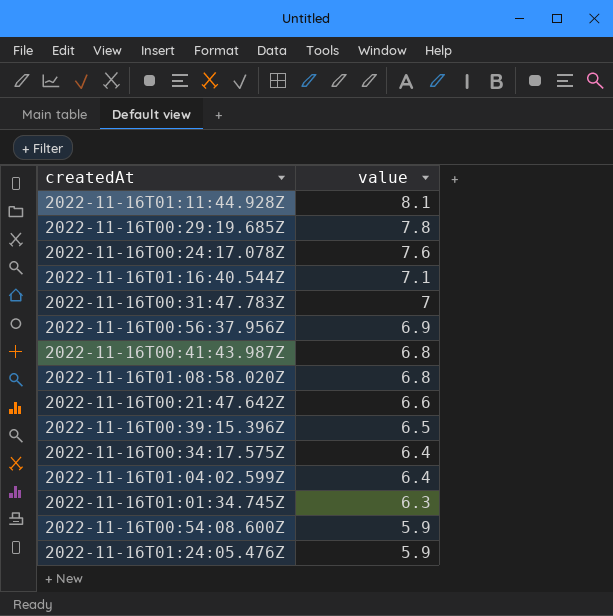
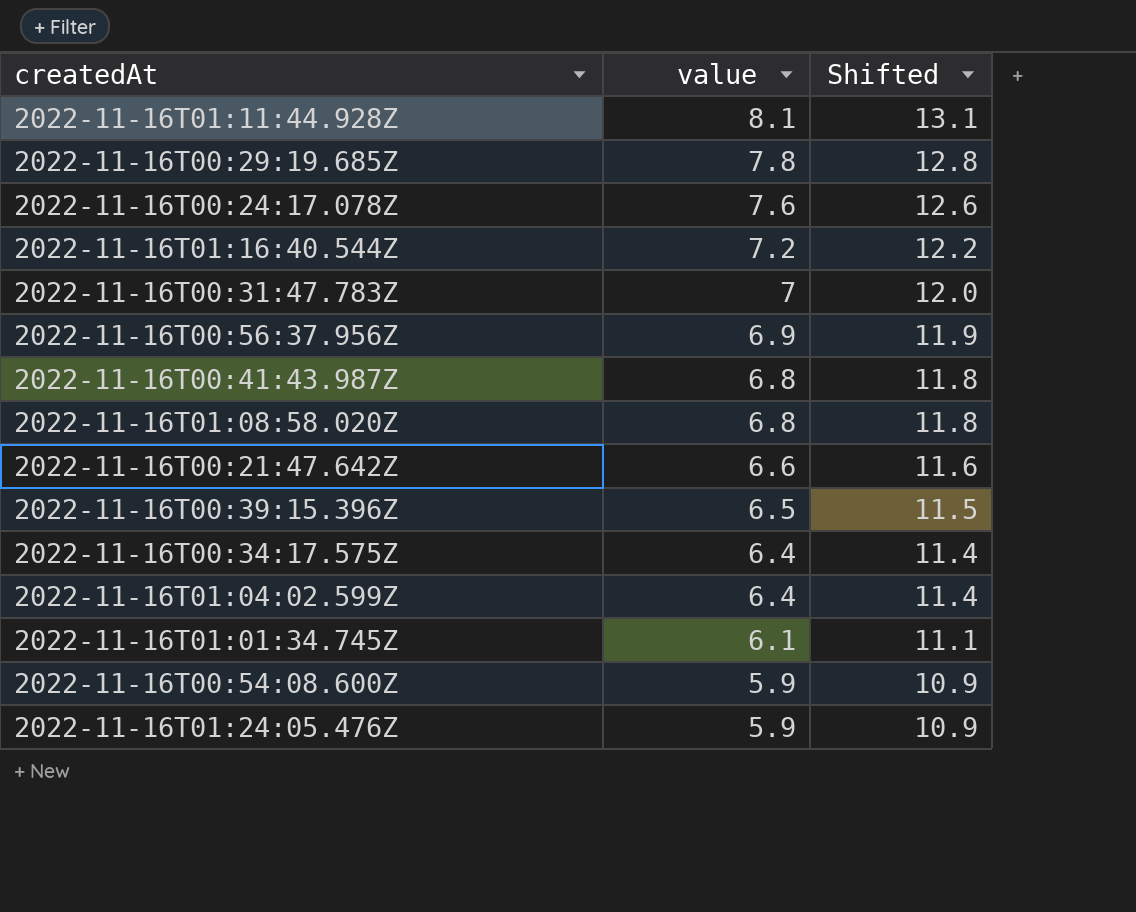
column Shifted | formula: none -> [value] + 5
2022-11-16T01:16:40.544Z | value: 7.1 -> 7.2
2022-11-16T01:01:34.745Z | value: 6.3 -> 6.1

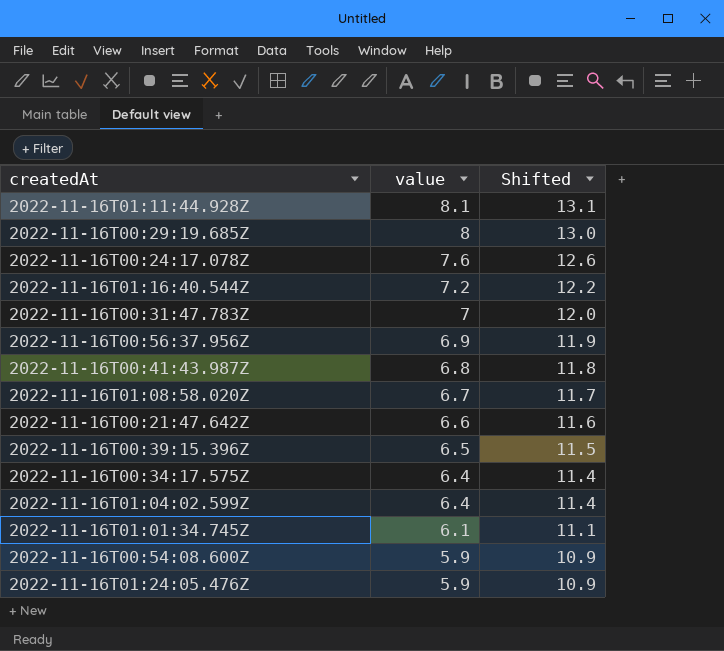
2022-11-16T00:29:19.685Z | value: 7.8 -> 8
2022-11-16T00:29:19.685Z | Shifted: 12.8 -> 13.0
2022-11-16T01:08:58.020Z | value: 6.8 -> 6.7
2022-11-16T01:08:58.020Z | Shifted: 11.8 -> 11.7

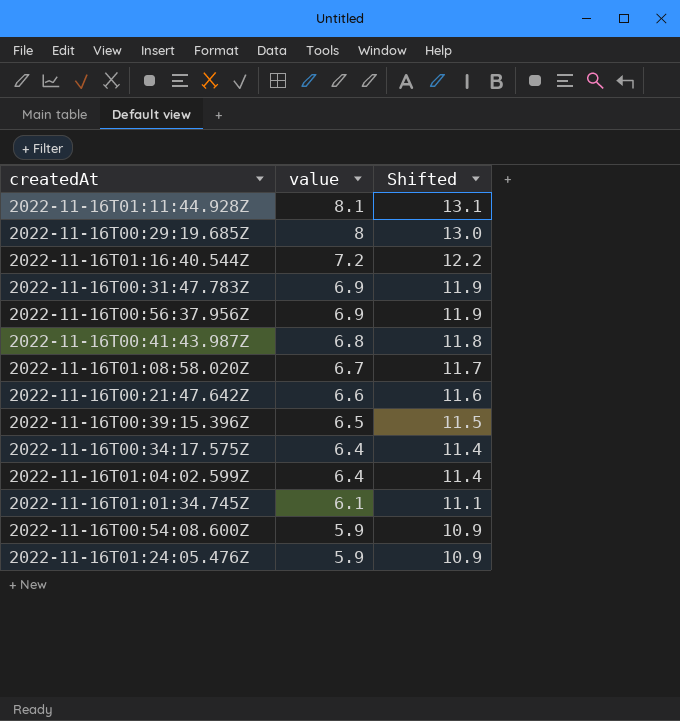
row 2022-11-16T00:24:17.078Z: 7.6 | 12.6 -> none
2022-11-16T00:31:47.783Z | value: 7 -> 6.9
2022-11-16T00:31:47.783Z | Shifted: 12.0 -> 11.9

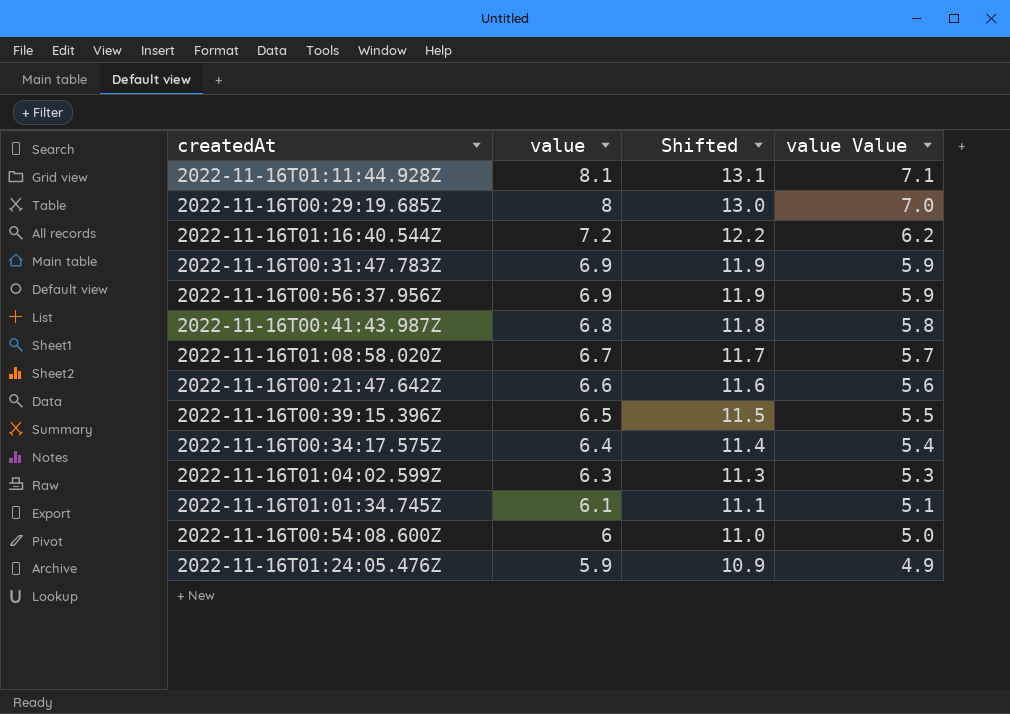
column value Value | formula: none -> [value] - 1
2022-11-16T01:04:02.599Z | value: 6.4 -> 6.3
2022-11-16T01:04:02.599Z | Shifted: 11.4 -> 11.3
2022-11-16T00:54:08.600Z | value: 5.9 -> 6
2022-11-16T00:54:08.600Z | Shifted: 10.9 -> 11.0

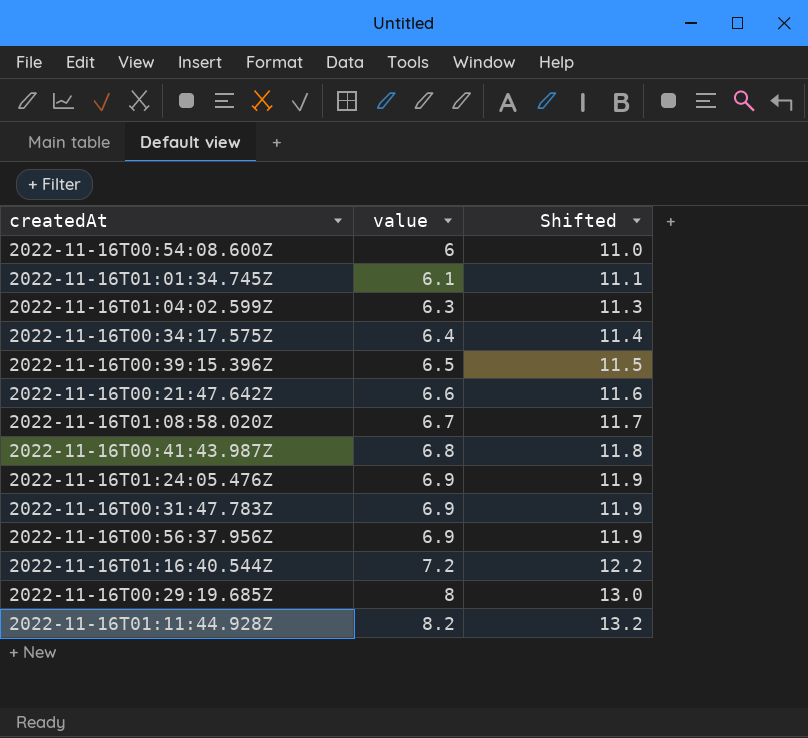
row order: value descending -> value ascending
column value Value | formula: [value] - 1 -> none
2022-11-16T01:24:05.476Z | value: 5.9 -> 6.9
2022-11-16T01:24:05.476Z | Shifted: 10.9 -> 11.9
2022-11-16T01:11:44.928Z | value: 8.1 -> 8.2
2022-11-16T01:11:44.928Z | Shifted: 13.1 -> 13.2

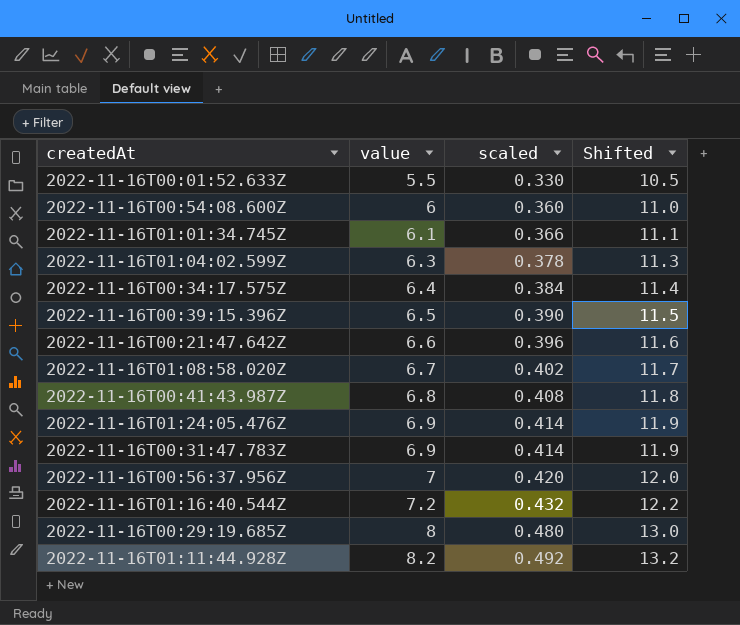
column scaled | formula: none -> [value] * 0.06
row 2022-11-16T00:01:52.633Z: none -> 5.5 | 0.330 | 10.5
2022-11-16T00:56:37.956Z | value: 6.9 -> 7
2022-11-16T00:56:37.956Z | Shifted: 11.9 -> 12.0

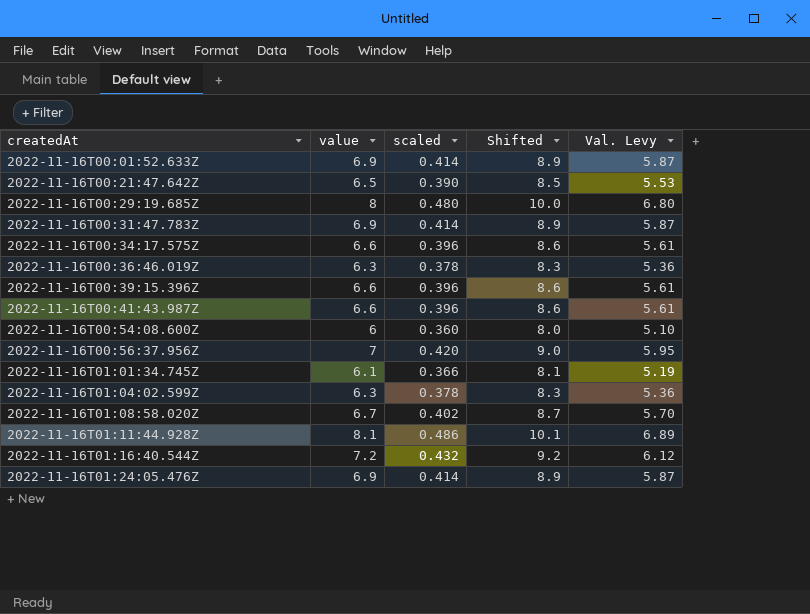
row order: value ascending -> createdAt ascending
column Shifted | formula: [value] + 5 -> [value] + 2
column Val. Levy | formula: none -> [value] * 0.85
2022-11-16T00:01:52.633Z | value: 5.5 -> 6.9
2022-11-16T00:01:52.633Z | scaled: 0.330 -> 0.414
2022-11-16T00:21:47.642Z | value: 6.6 -> 6.5
2022-11-16T00:21:47.642Z | scaled: 0.396 -> 0.390
2022-11-16T00:34:17.575Z | value: 6.4 -> 6.6
2022-11-16T00:34:17.575Z | scaled: 0.384 -> 0.396
row 2022-11-16T00:36:46.019Z: none -> 6.3 | 0.378 | 8.3 | 5.36
2022-11-16T00:39:15.396Z | value: 6.5 -> 6.6
2022-11-16T00:39:15.396Z | scaled: 0.390 -> 0.396
2022-11-16T00:41:43.987Z | value: 6.8 -> 6.6
2022-11-16T00:41:43.987Z | scaled: 0.408 -> 0.396
2022-11-16T01:11:44.928Z | value: 8.2 -> 8.1
2022-11-16T01:11:44.928Z | scaled: 0.492 -> 0.486

